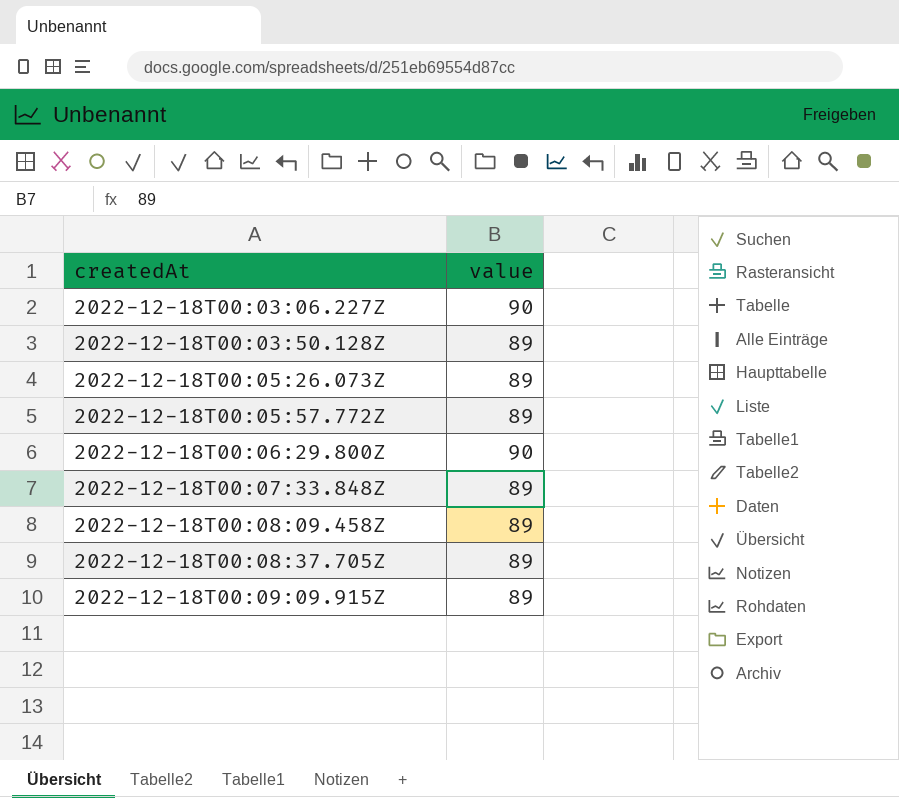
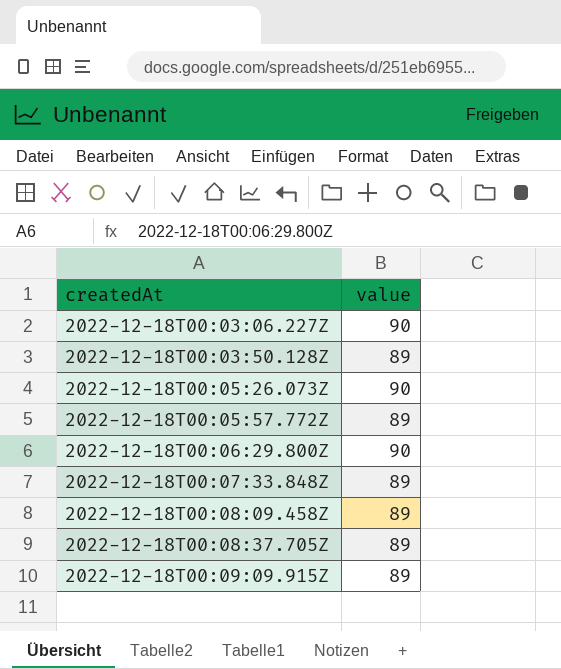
2022-12-18T00:05:26.073Z | value: 89 -> 90

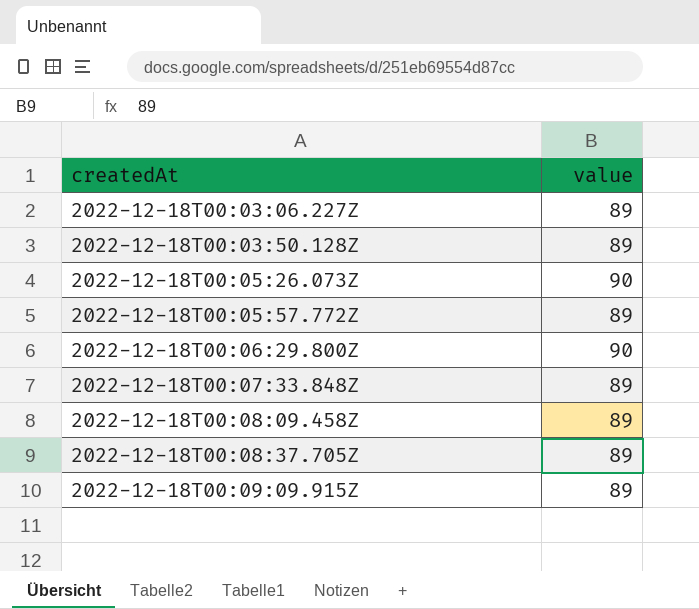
2022-12-18T00:03:06.227Z | value: 90 -> 89

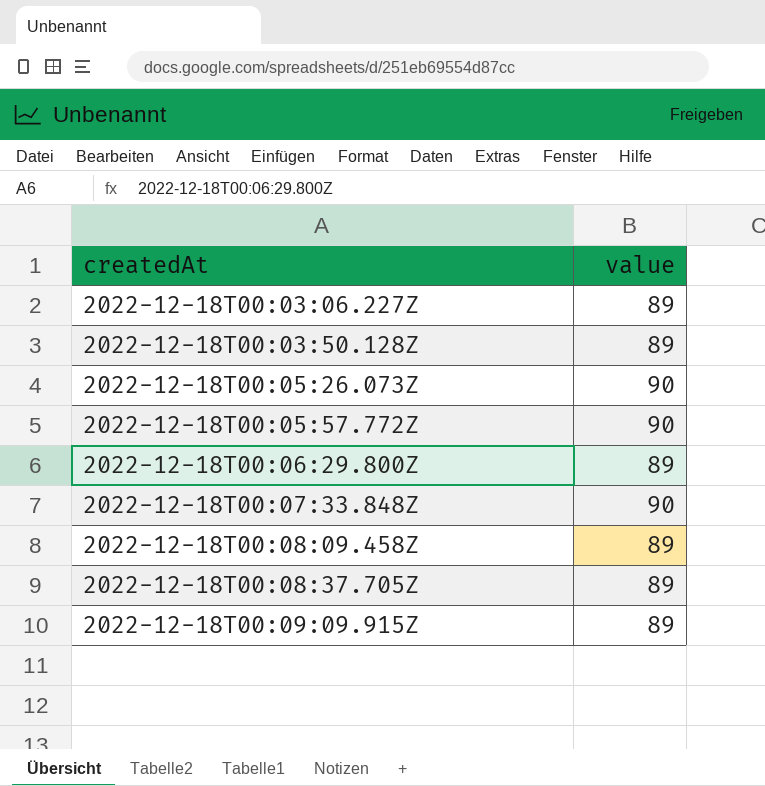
2022-12-18T00:05:57.772Z | value: 89 -> 90
2022-12-18T00:06:29.800Z | value: 90 -> 89
2022-12-18T00:07:33.848Z | value: 89 -> 90

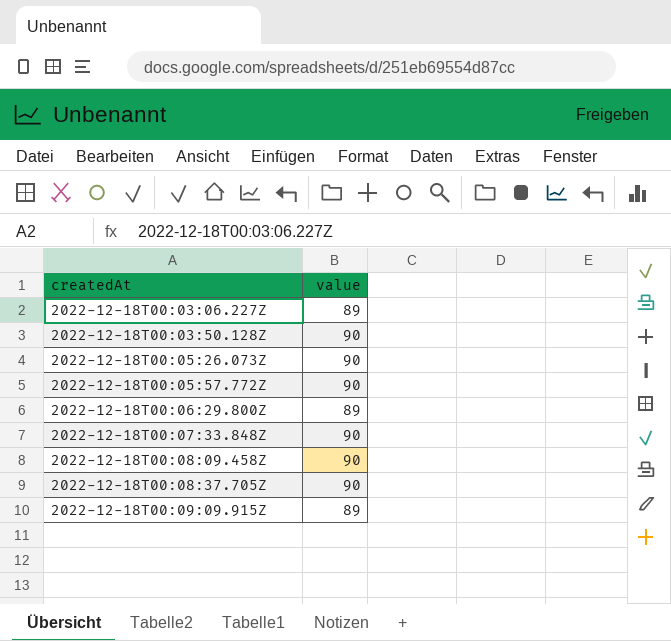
2022-12-18T00:03:50.128Z | value: 89 -> 90
2022-12-18T00:08:09.458Z | value: 89 -> 90
2022-12-18T00:08:37.705Z | value: 89 -> 90

